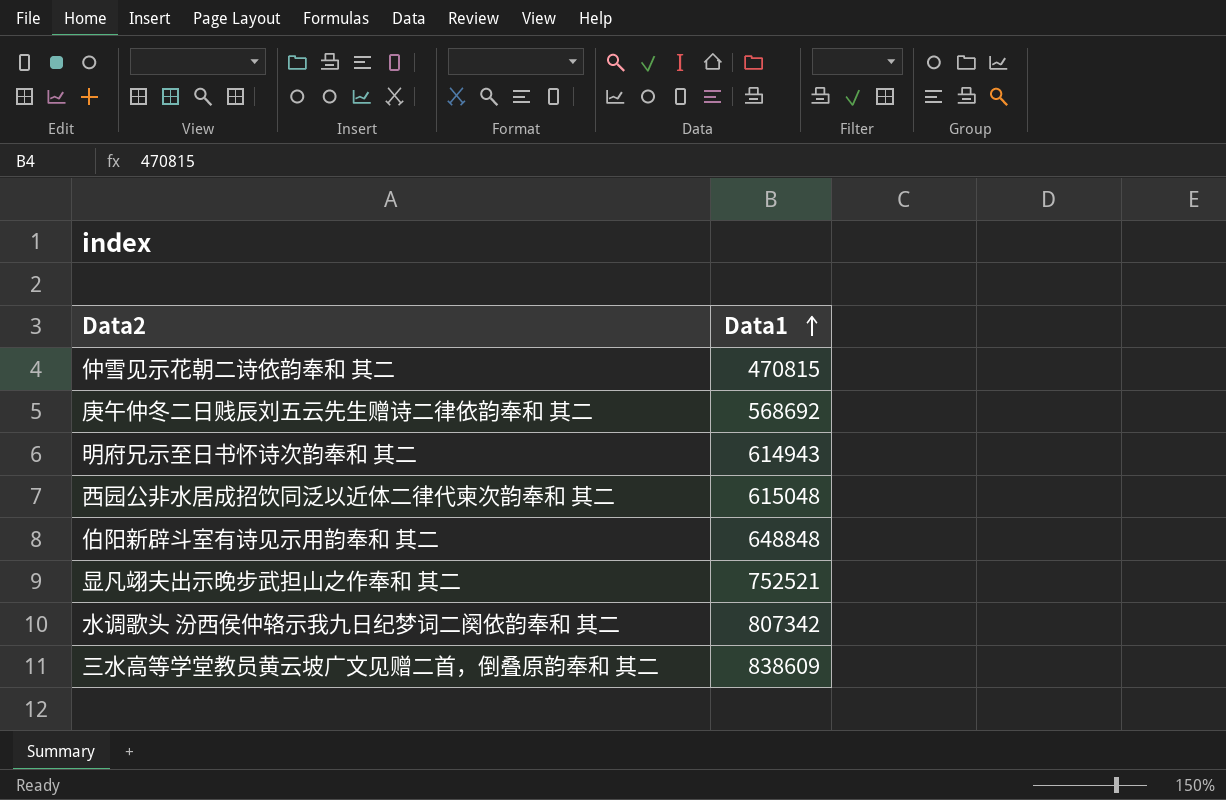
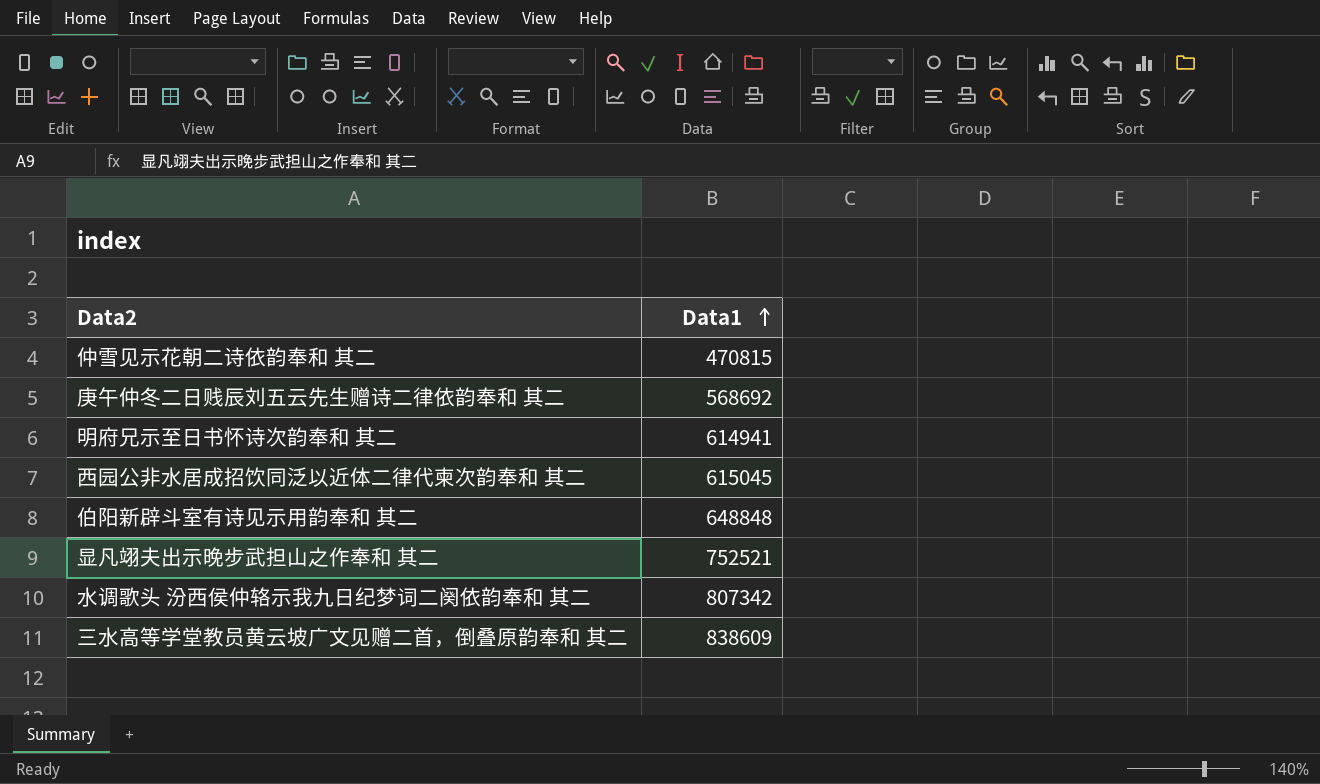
明府兄示至日书怀诗次韵奉和 其二 | Data1: 614943 -> 614941
西园公非水居成招饮同泛以近体二律代柬次韵奉和 其二 | Data1: 615048 -> 615045

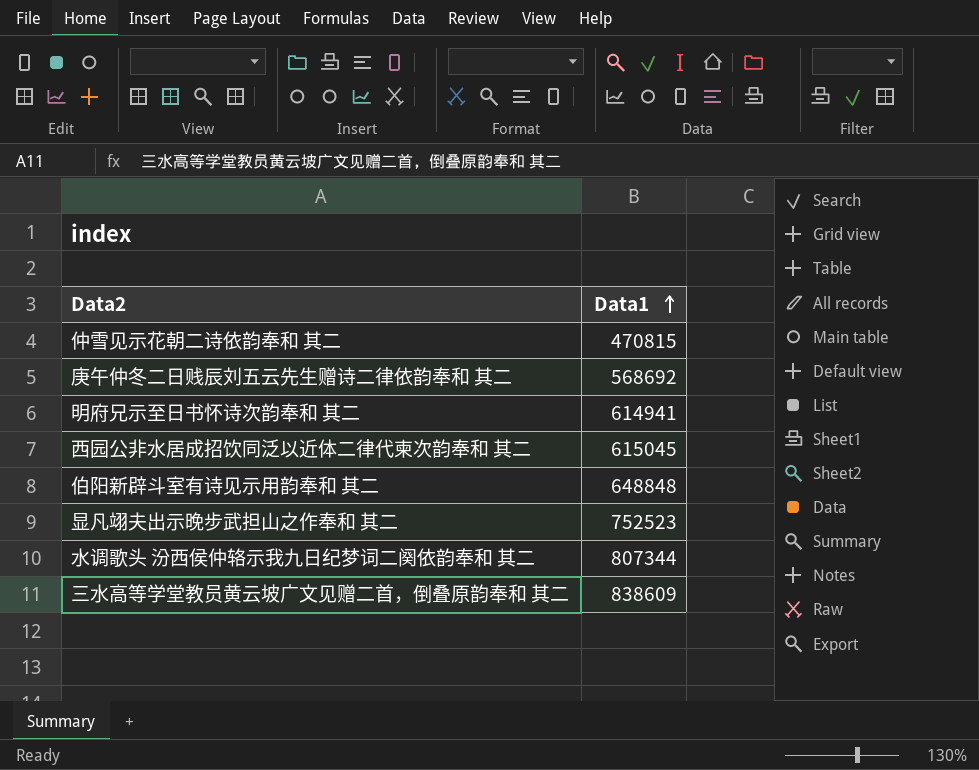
显凡翊夫出示晚步武担山之作奉和 其二 | Data1: 752521 -> 752523
水调歌头 汾西侯仲辂示我九日纪梦词二阕依韵奉和 其二 | Data1: 807342 -> 807344

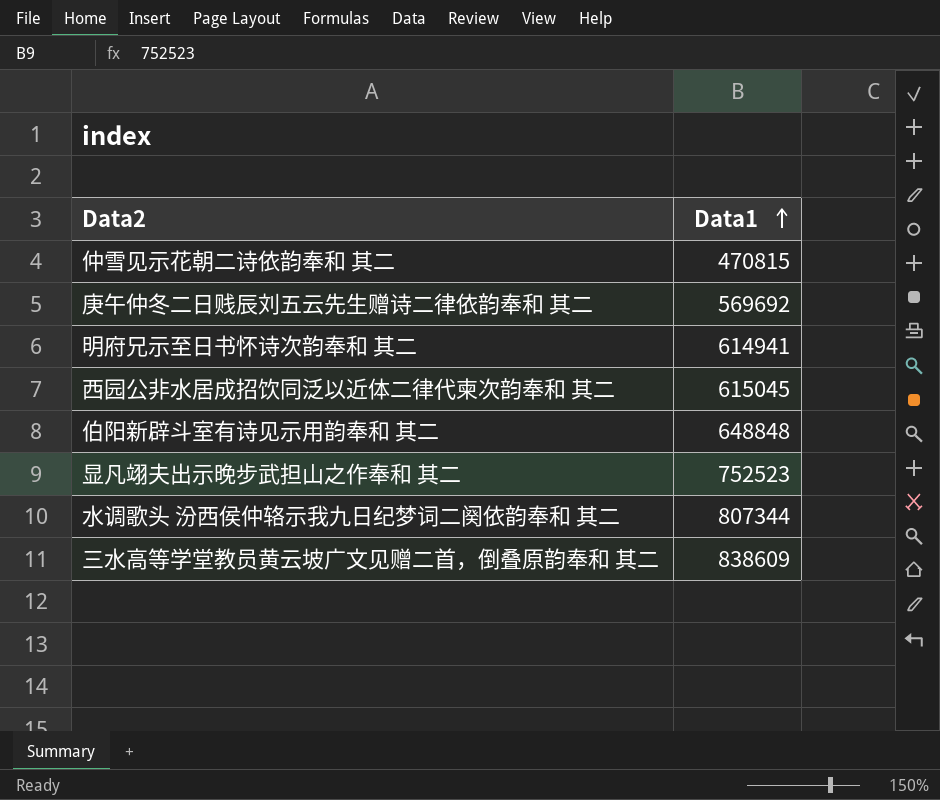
庚午仲冬二日贱辰刘五云先生赠诗二律依韵奉和 其二 | Data1: 568692 -> 569692

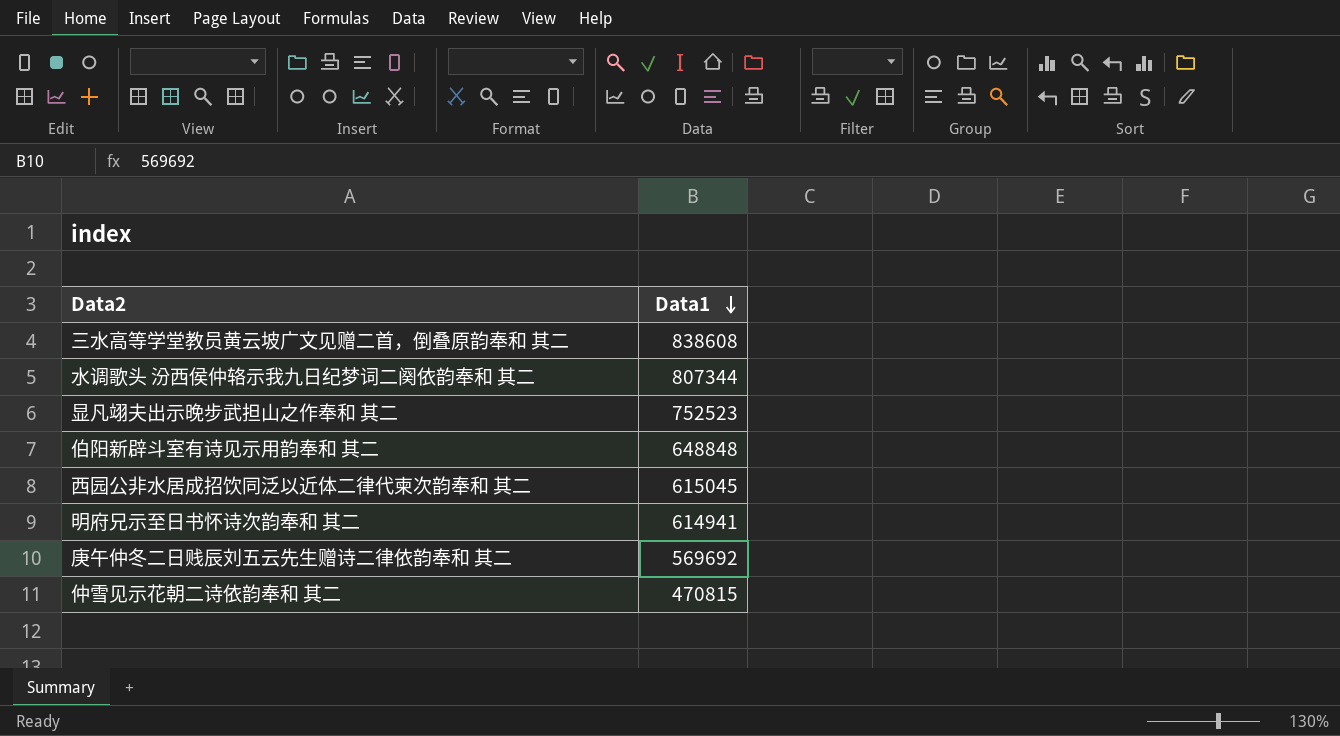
row order: Data1 ascending -> Data1 descending
三水高等学堂教员黄云坡广文见赠二首，倒叠原韵奉和 其二 | Data1: 838609 -> 838608

